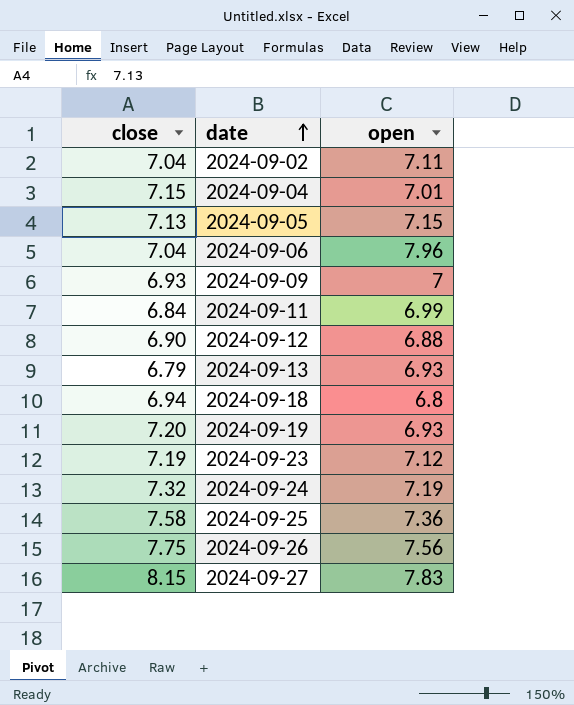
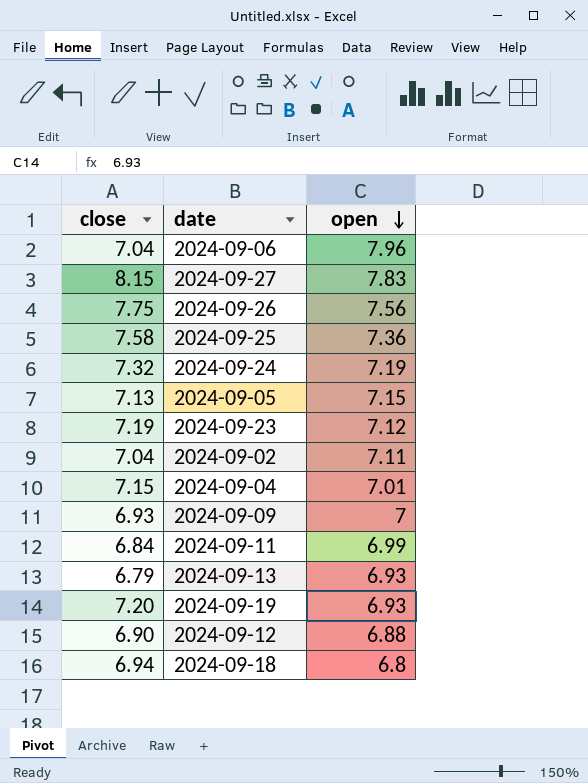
row order: date ascending -> open descending

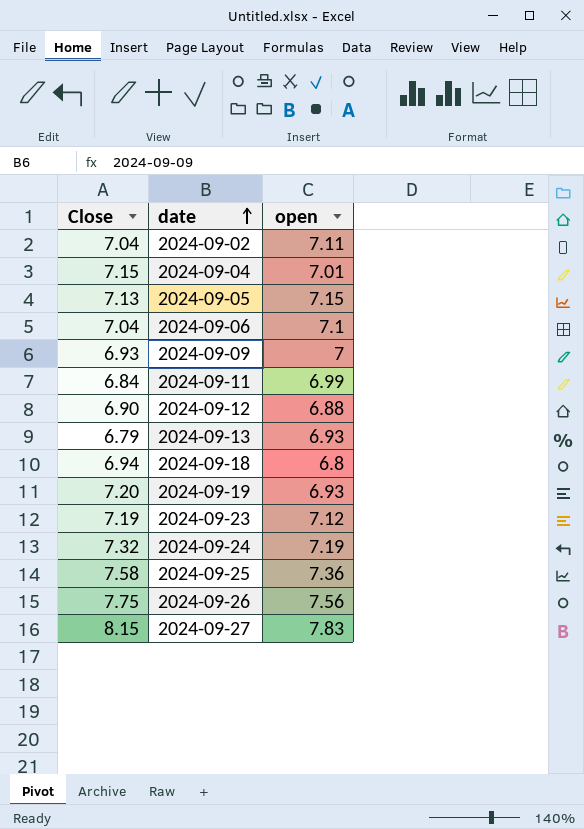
row order: open descending -> date ascending
column name: close -> Close
2024-09-06 | open: 7.96 -> 7.1

